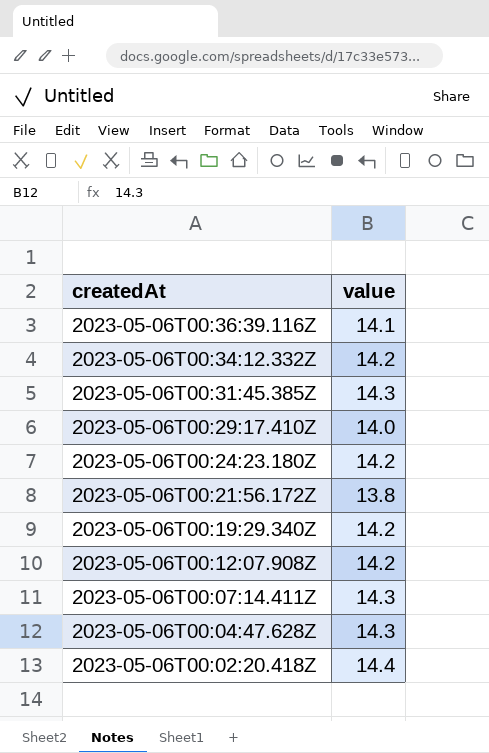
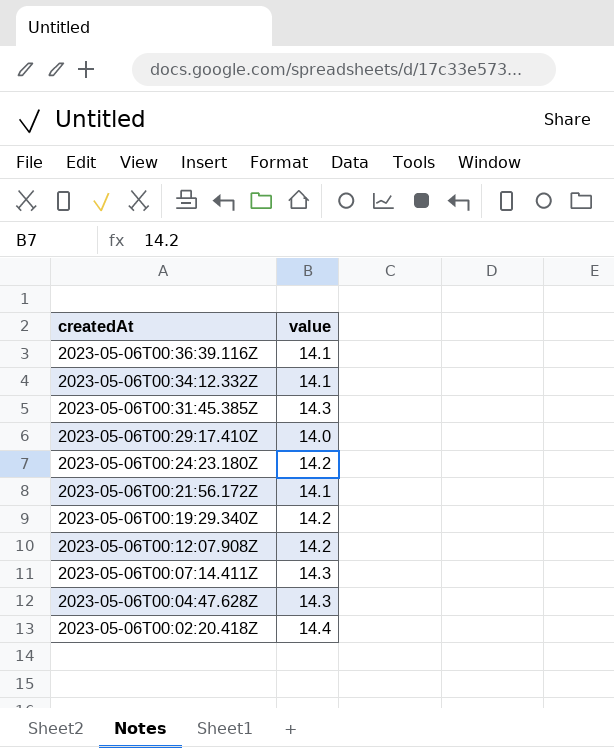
2023-05-06T00:34:12.332Z | value: 14.2 -> 14.1
2023-05-06T00:21:56.172Z | value: 13.8 -> 14.1

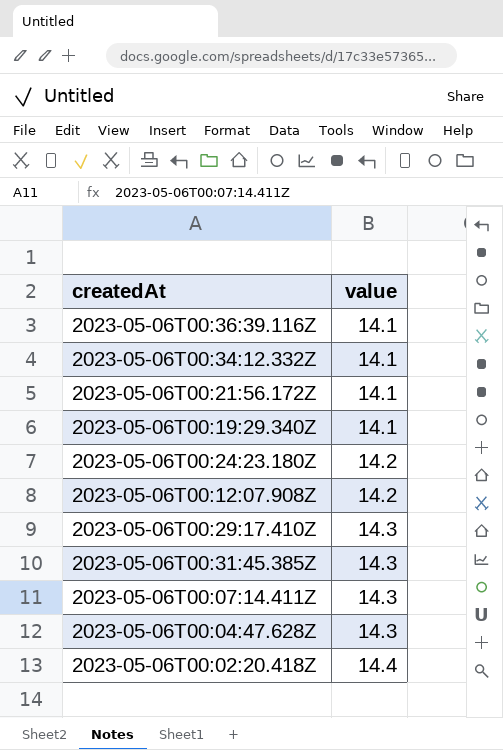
row order: createdAt descending -> value ascending
2023-05-06T00:19:29.340Z | value: 14.2 -> 14.1
2023-05-06T00:29:17.410Z | value: 14.0 -> 14.3

